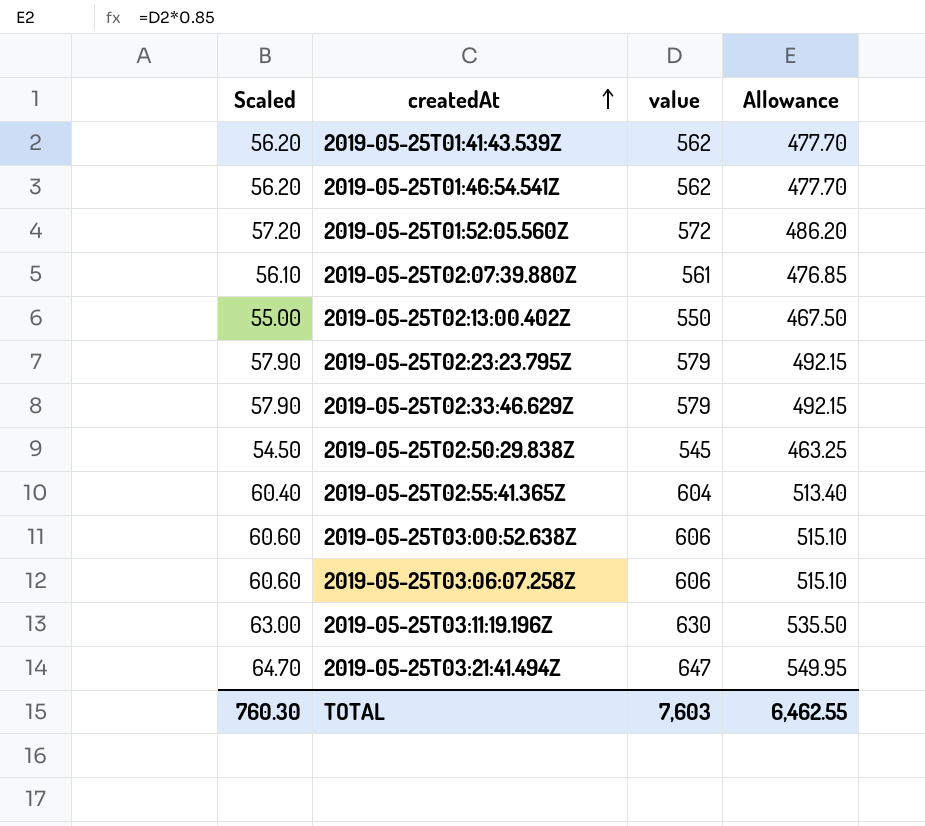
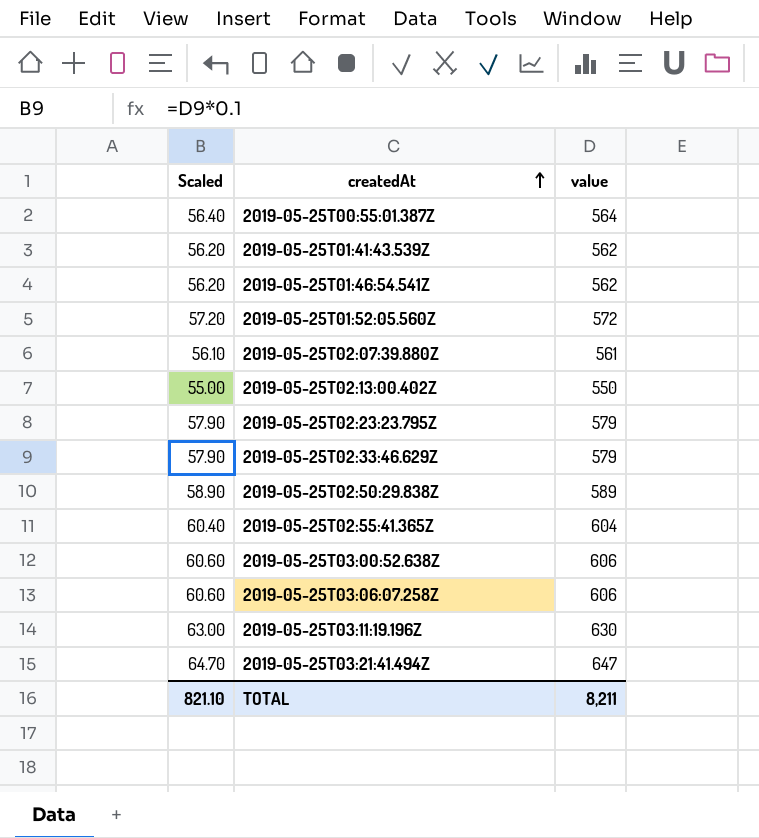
column Allowance | formula: [value] * 0.85 -> none
row 2019-05-25T00:55:01.387Z: none -> 56.40 | 564
2019-05-25T02:50:29.838Z | Scaled: 54.50 -> 58.90
2019-05-25T02:50:29.838Z | value: 545 -> 589
TOTAL | Scaled: 760.30 -> 821.10
TOTAL | value: 7,603 -> 8,211

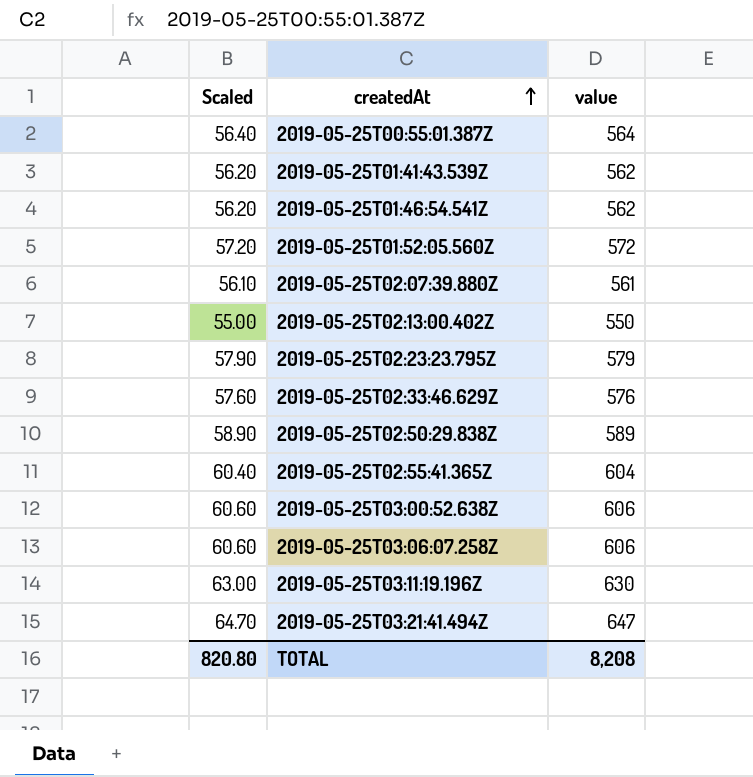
2019-05-25T02:33:46.629Z | Scaled: 57.90 -> 57.60
2019-05-25T02:33:46.629Z | value: 579 -> 576
TOTAL | Scaled: 821.10 -> 820.80
TOTAL | value: 8,211 -> 8,208

